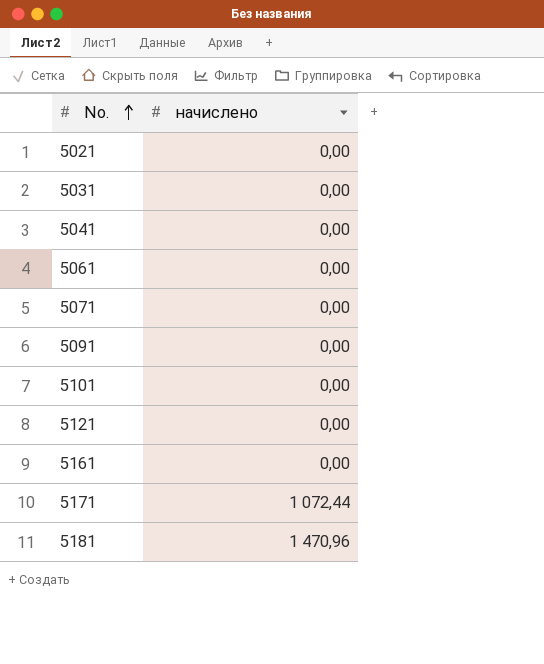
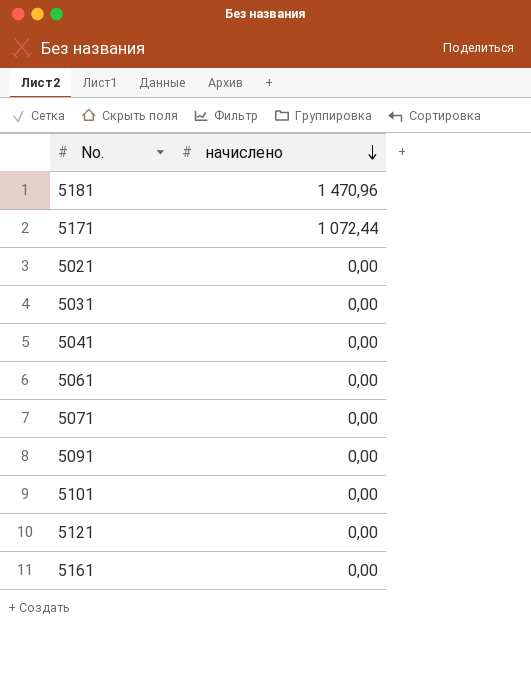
row order: No. ascending -> начислено descending

